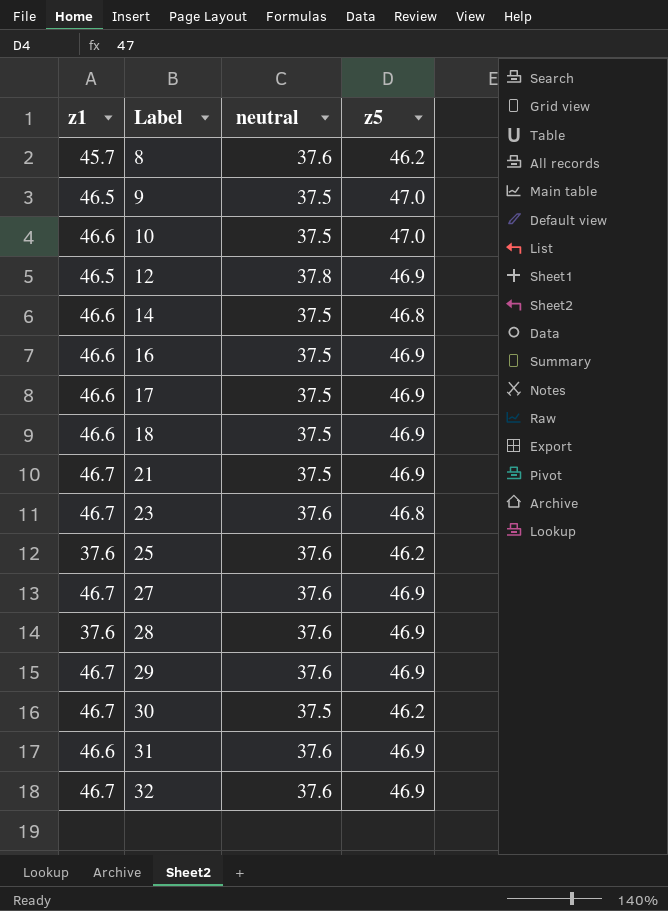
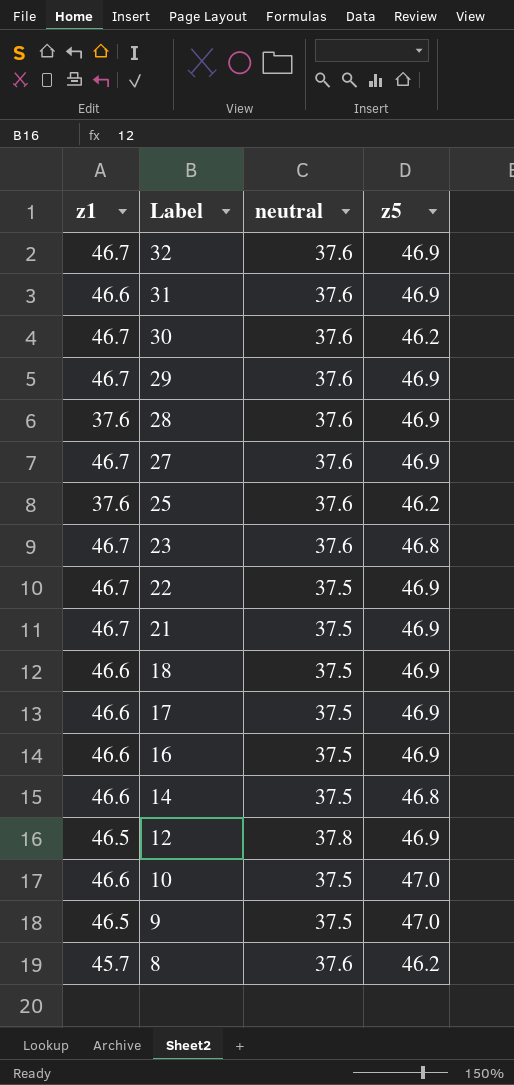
row order: Label ascending -> Label descending
30 | neutral: 37.5 -> 37.6
row 22: none -> 46.7 | 37.5 | 46.9

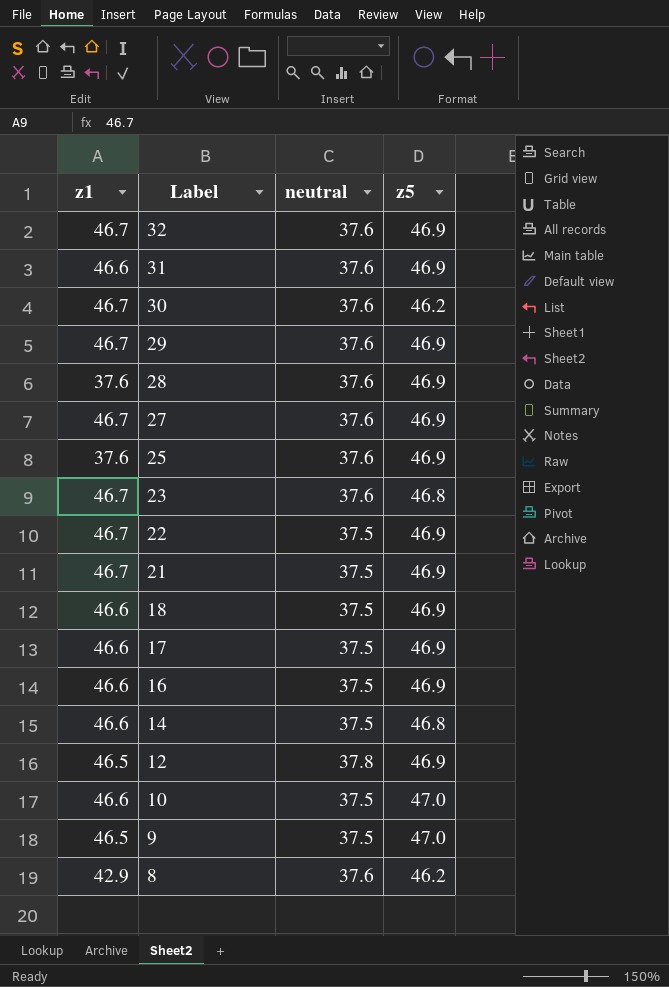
25 | z5: 46.2 -> 46.9
8 | z1: 45.7 -> 42.9

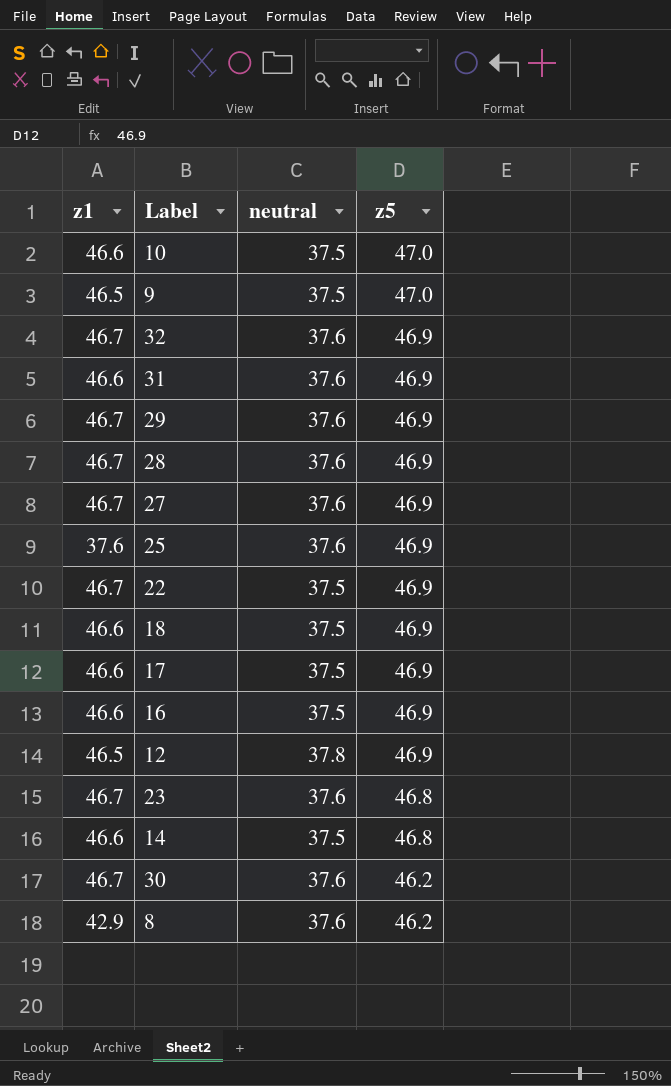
row order: Label descending -> z5 descending
row 21: 46.7 | 37.5 | 46.9 -> none
28 | z1: 37.6 -> 46.7

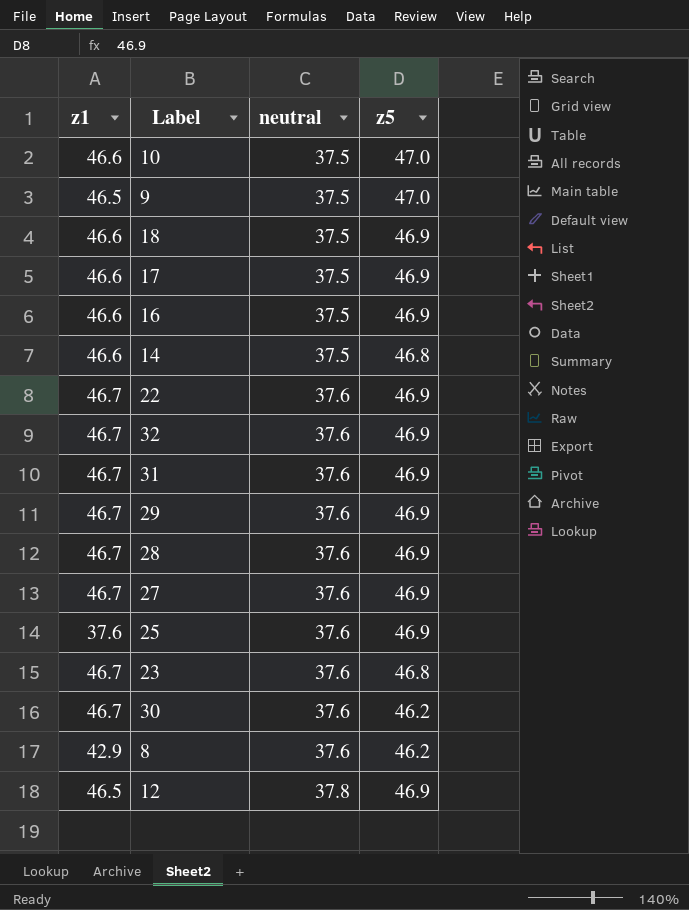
row order: z5 descending -> neutral ascending
22 | neutral: 37.5 -> 37.6
31 | z1: 46.6 -> 46.7

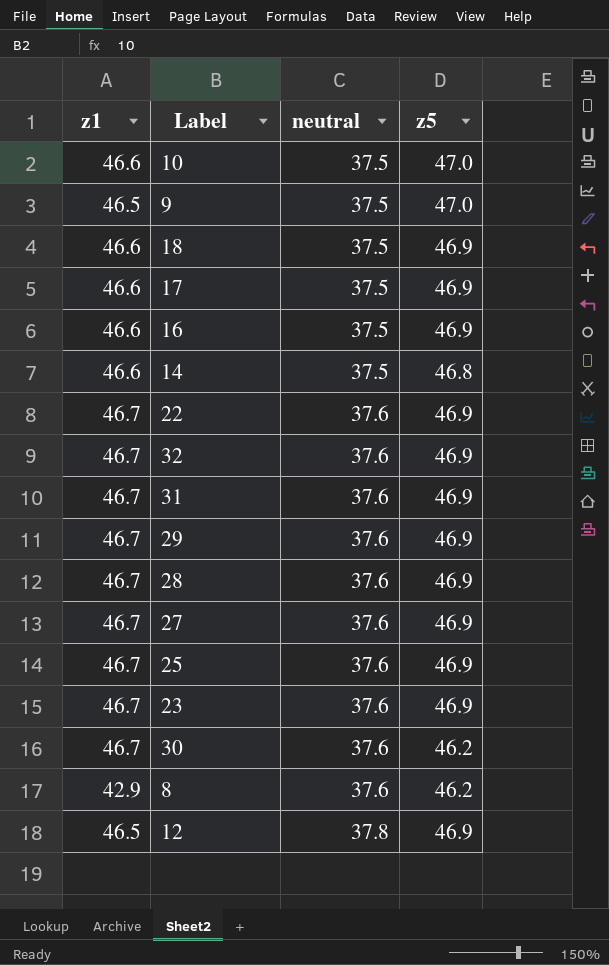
25 | z1: 37.6 -> 46.7
23 | z5: 46.8 -> 46.9

